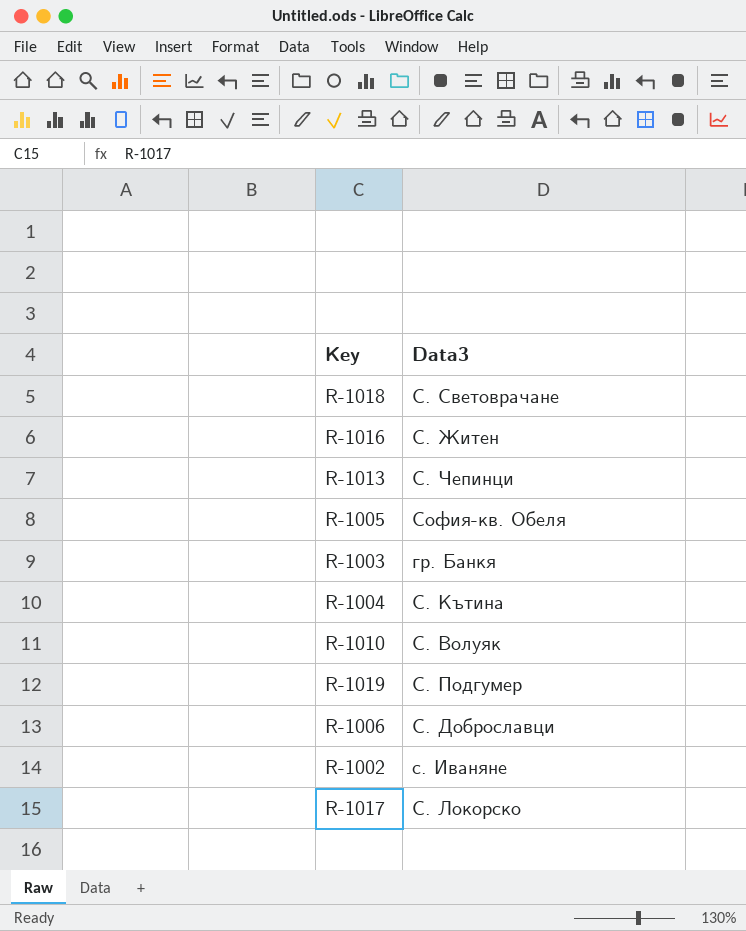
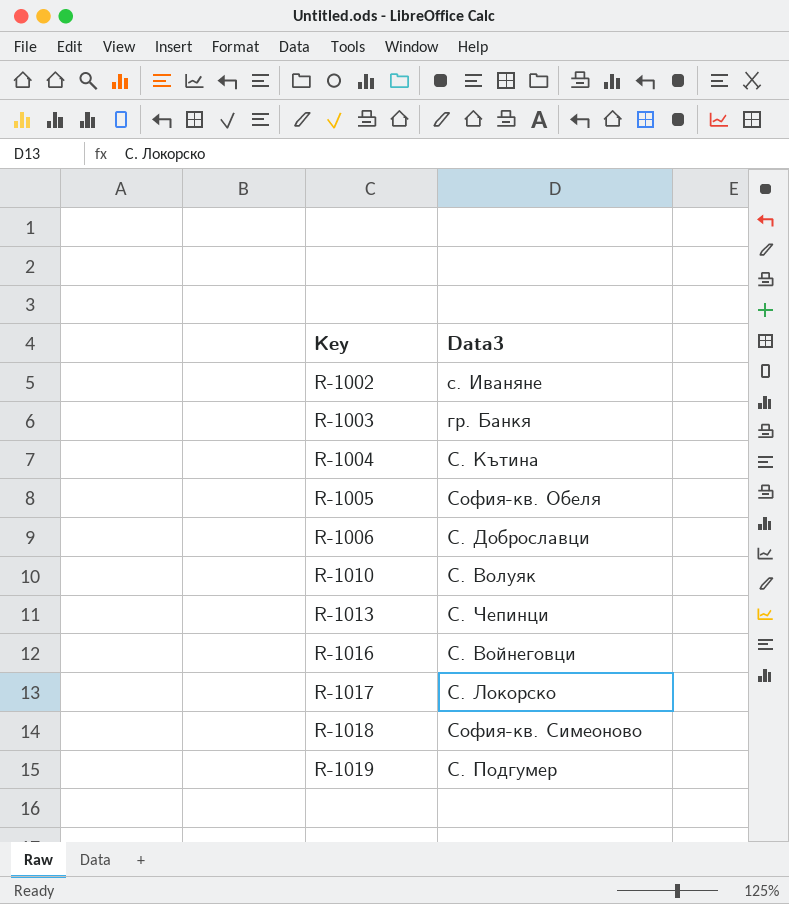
row order: none -> Key ascending
R-1016 | Data3: С. Житен -> С. Войнеговци
R-1018 | Data3: С. Световрачане -> София-кв. Симеоново

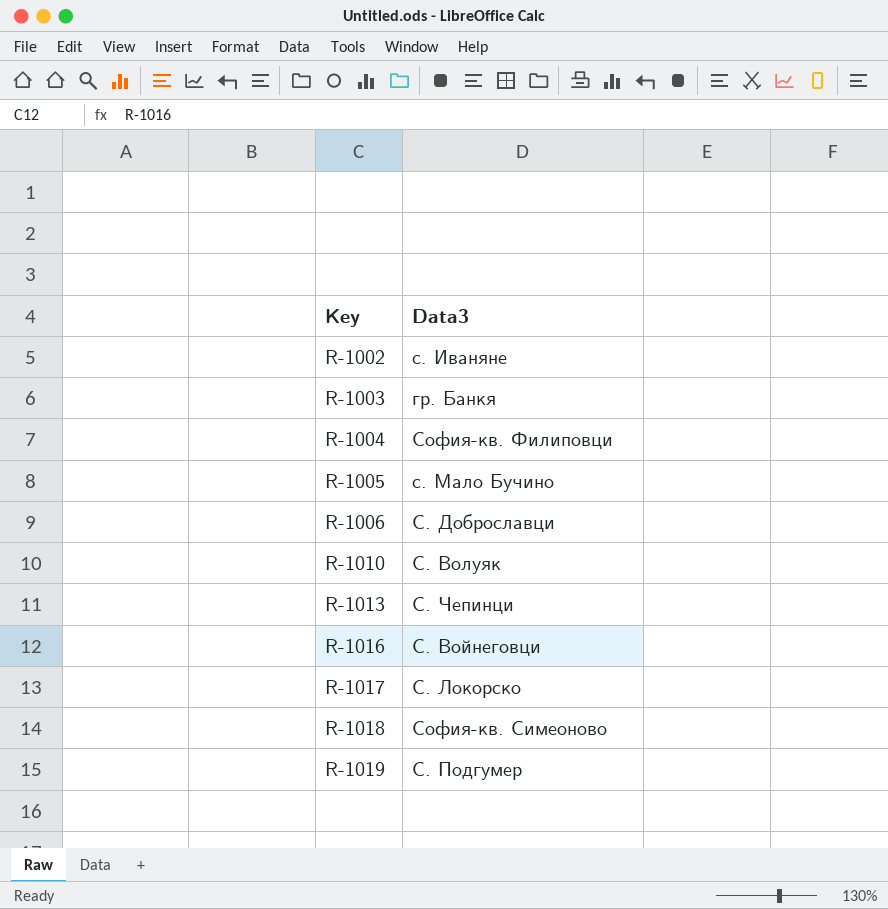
R-1004 | Data3: С. Кътина -> София-кв. Филиповци
R-1005 | Data3: София-кв. Обеля -> с. Мало Бучино

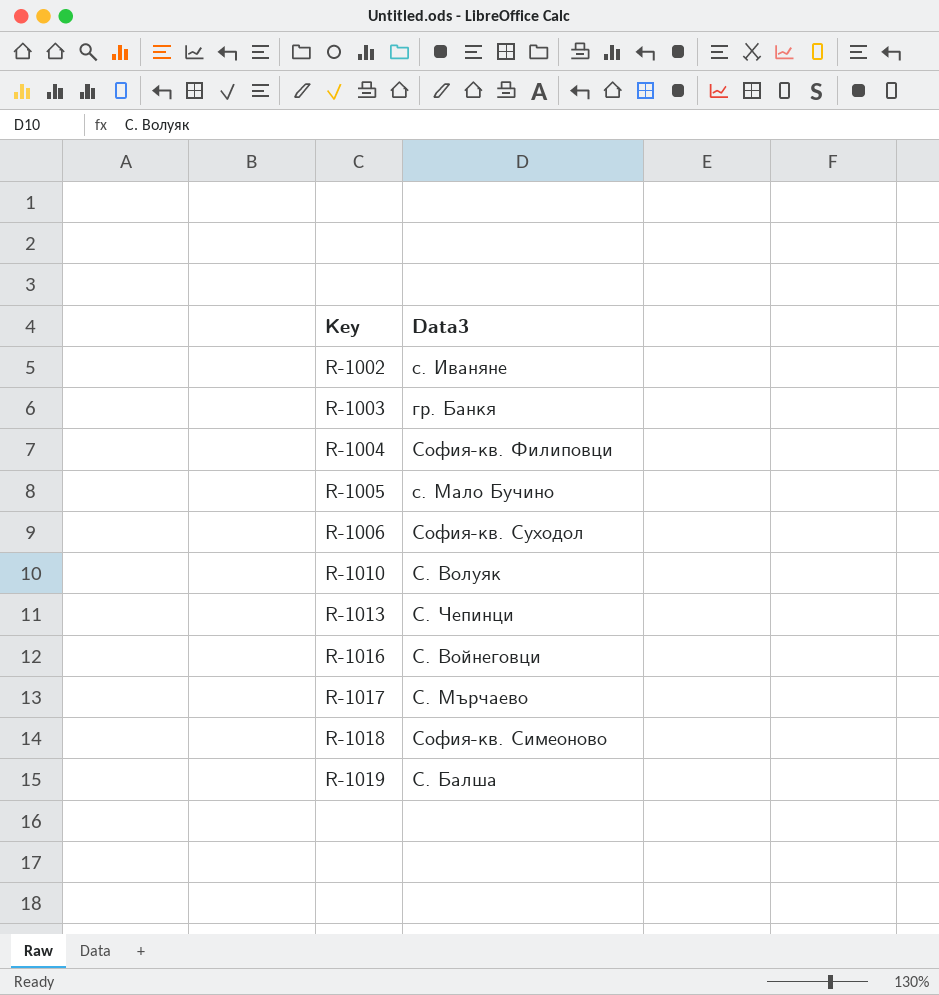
R-1006 | Data3: С. Доброславци -> София-кв. Суходол
R-1017 | Data3: С. Локорско -> С. Мърчаево
R-1019 | Data3: С. Подгумер -> С. Балша

